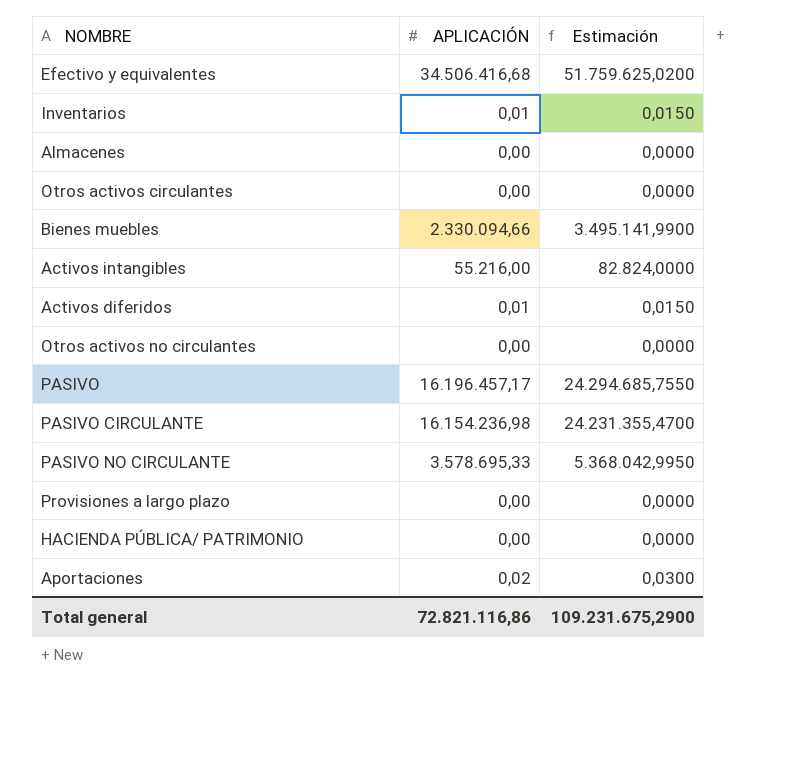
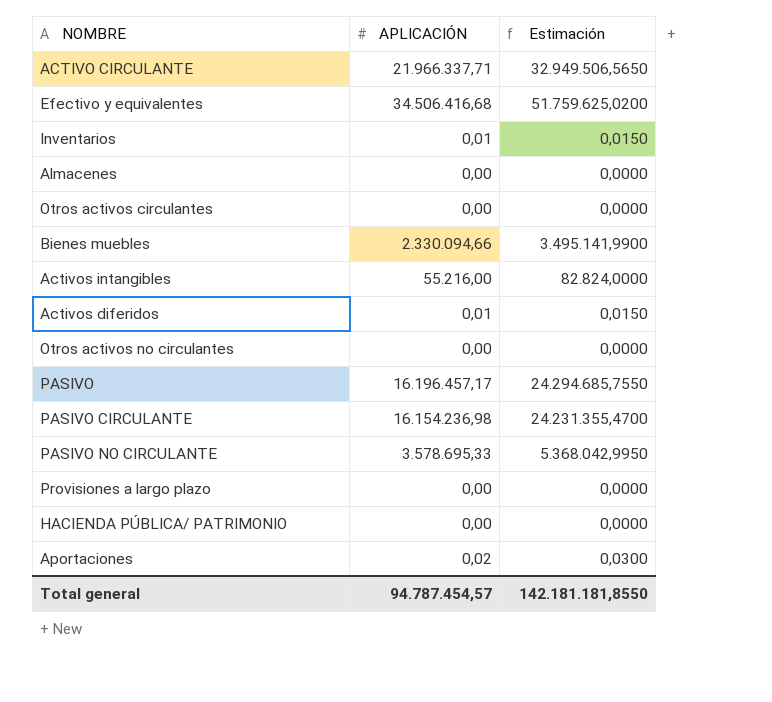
row ACTIVO CIRCULANTE: none -> 21.966.337,71 | 32.949.506,5650
Total general | APLICACIÓN: 72.821.116,86 -> 94.787.454,57
Total general | Estimación: 109.231.675,2900 -> 142.181.181,8550

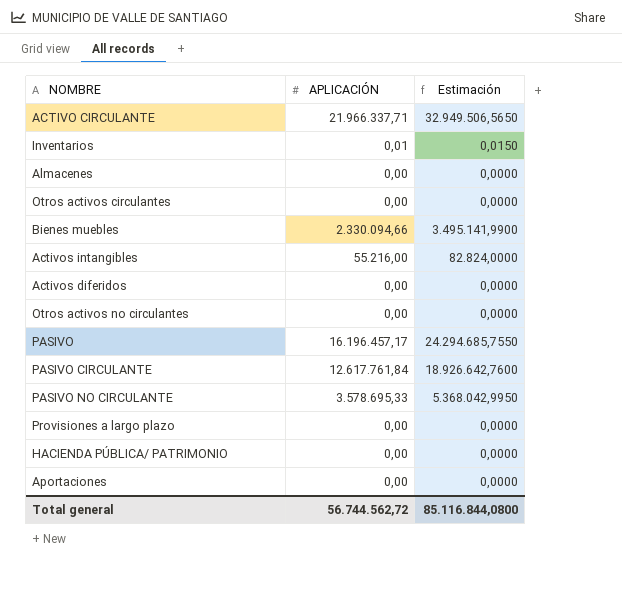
row Efectivo y equivalentes: 34.506.416,68 | 51.759.625,0200 -> none
Activos diferidos | APLICACIÓN: 0,01 -> 0,00
Activos diferidos | Estimación: 0,0150 -> 0,0000
PASIVO CIRCULANTE | APLICACIÓN: 16.154.236,98 -> 12.617.761,84
PASIVO CIRCULANTE | Estimación: 24.231.355,4700 -> 18.926.642,7600
Aportaciones | APLICACIÓN: 0,02 -> 0,00
Aportaciones | Estimación: 0,0300 -> 0,0000
Total general | APLICACIÓN: 94.787.454,57 -> 56.744.562,72
Total general | Estimación: 142.181.181,8550 -> 85.116.844,0800

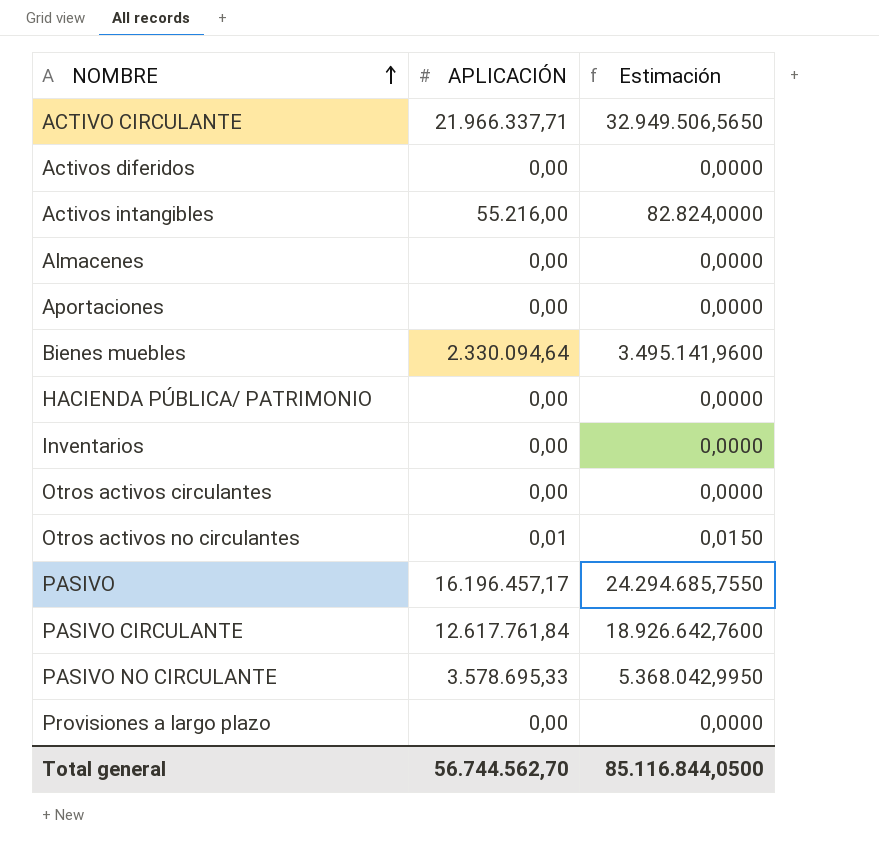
row order: none -> NOMBRE ascending
Bienes muebles | APLICACIÓN: 2.330.094,66 -> 2.330.094,64
Bienes muebles | Estimación: 3.495.141,9900 -> 3.495.141,9600
Inventarios | APLICACIÓN: 0,01 -> 0,00
Inventarios | Estimación: 0,0150 -> 0,0000
Otros activos no circulantes | APLICACIÓN: 0,00 -> 0,01
Otros activos no circulantes | Estimación: 0,0000 -> 0,0150
Total general | APLICACIÓN: 56.744.562,72 -> 56.744.562,70
Total general | Estimación: 85.116.844,0800 -> 85.116.844,0500

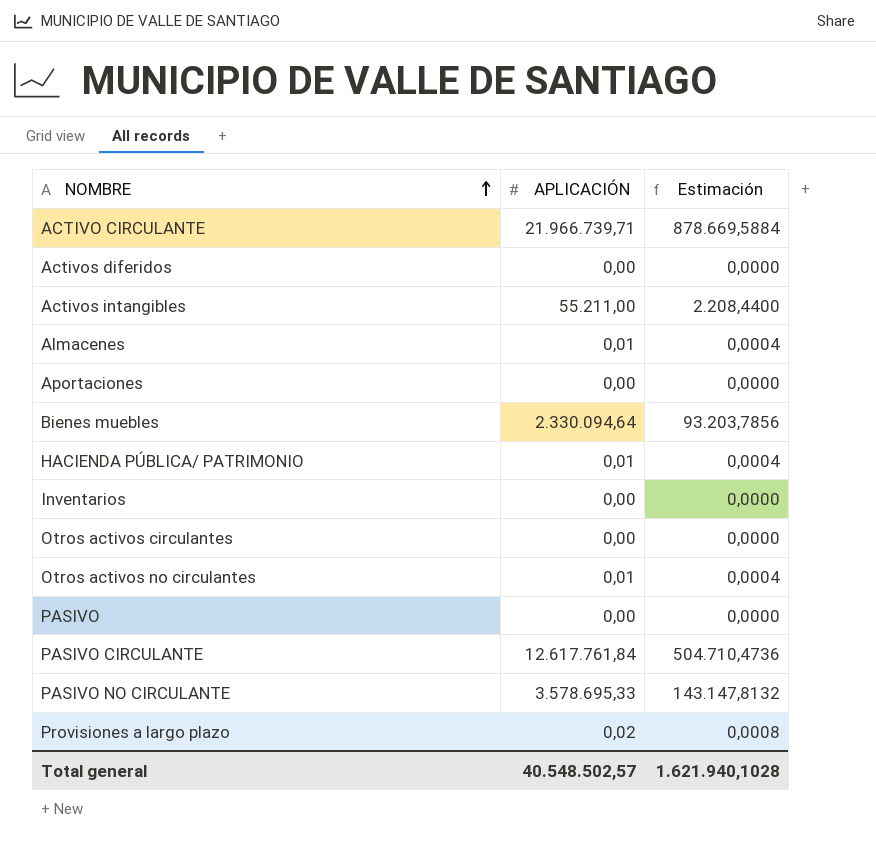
column Estimación | formula: [APLICACIÓN] * 1,5 -> [APLICACIÓN] * 0,04
ACTIVO CIRCULANTE | APLICACIÓN: 21.966.337,71 -> 21.966.739,71
Activos intangibles | APLICACIÓN: 55.216,00 -> 55.211,00
Almacenes | APLICACIÓN: 0,00 -> 0,01
HACIENDA PÚBLICA/ PATRIMONIO | APLICACIÓN: 0,00 -> 0,01
PASIVO | APLICACIÓN: 16.196.457,17 -> 0,00
Provisiones a largo plazo | APLICACIÓN: 0,00 -> 0,02
Total general | APLICACIÓN: 56.744.562,70 -> 40.548.502,57
Total general | Estimación: 85.116.844,0500 -> 1.621.940,1028

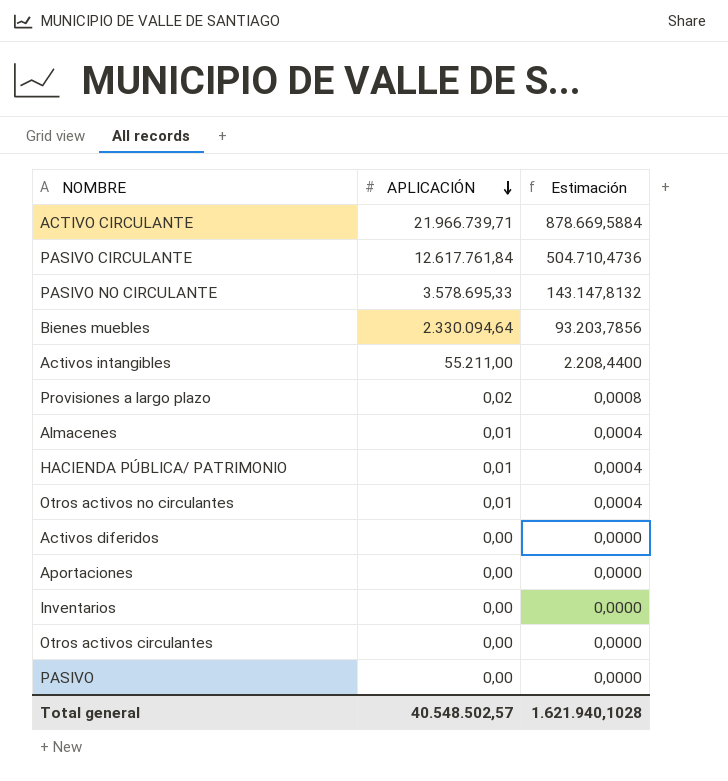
row order: NOMBRE ascending -> APLICACIÓN descending

